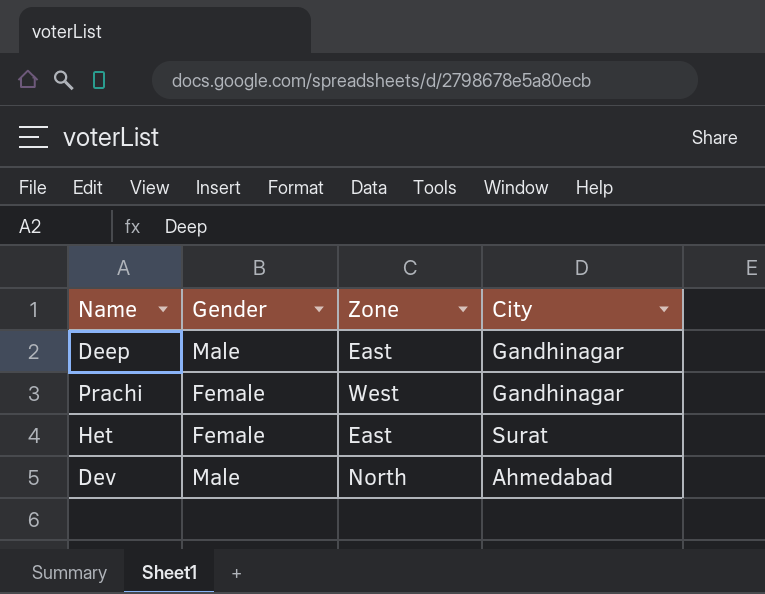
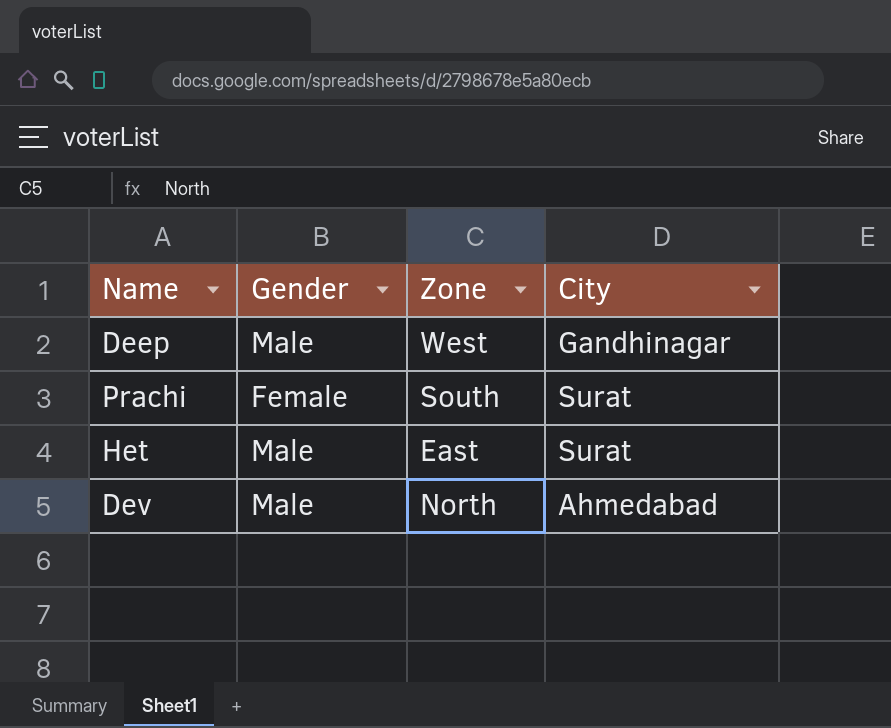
Deep | Zone: East -> West
Prachi | Zone: West -> South
Prachi | City: Gandhinagar -> Surat
Het | Gender: Female -> Male

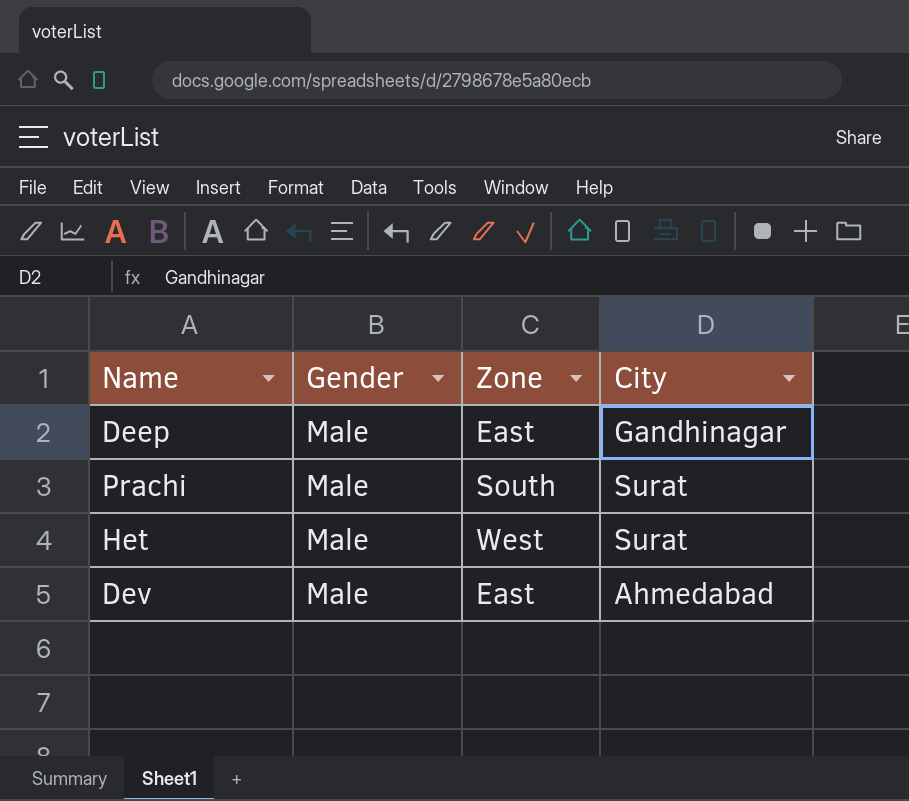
Deep | Zone: West -> East
Prachi | Gender: Female -> Male
Het | Zone: East -> West
Dev | Zone: North -> East

